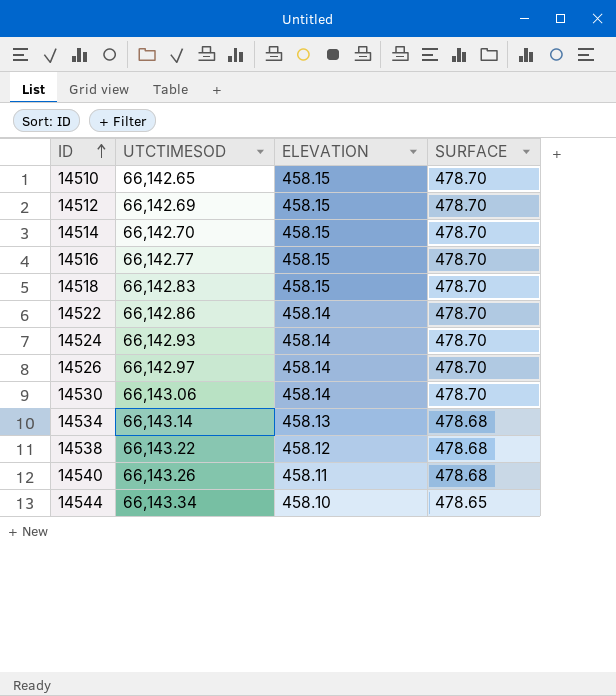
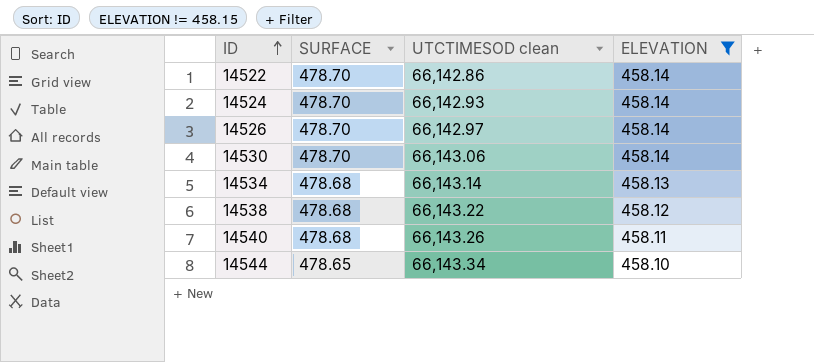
filter: none -> ELEVATION != 458.15
column SURFACE | position: 4 -> 2
column name: UTCTIMESOD -> UTCTIMESOD clean

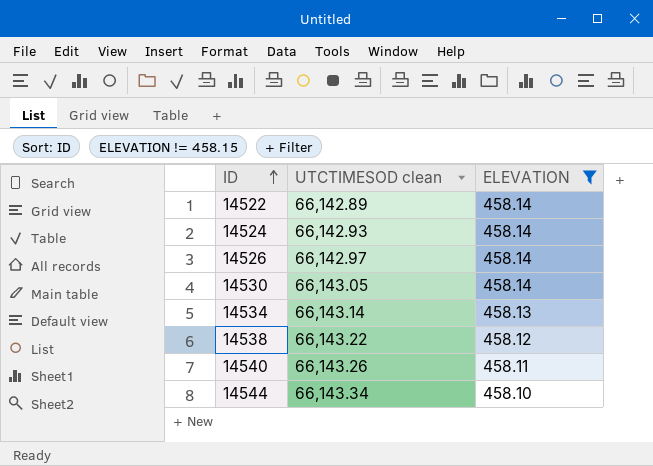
column SURFACE | position: 2 -> none
14522 | UTCTIMESOD clean: 66,142.86 -> 66,142.89
14530 | UTCTIMESOD clean: 66,143.06 -> 66,143.05

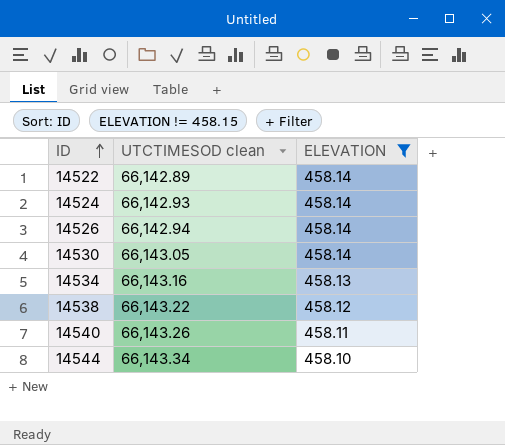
14526 | UTCTIMESOD clean: 66,142.97 -> 66,142.94
14534 | UTCTIMESOD clean: 66,143.14 -> 66,143.16

